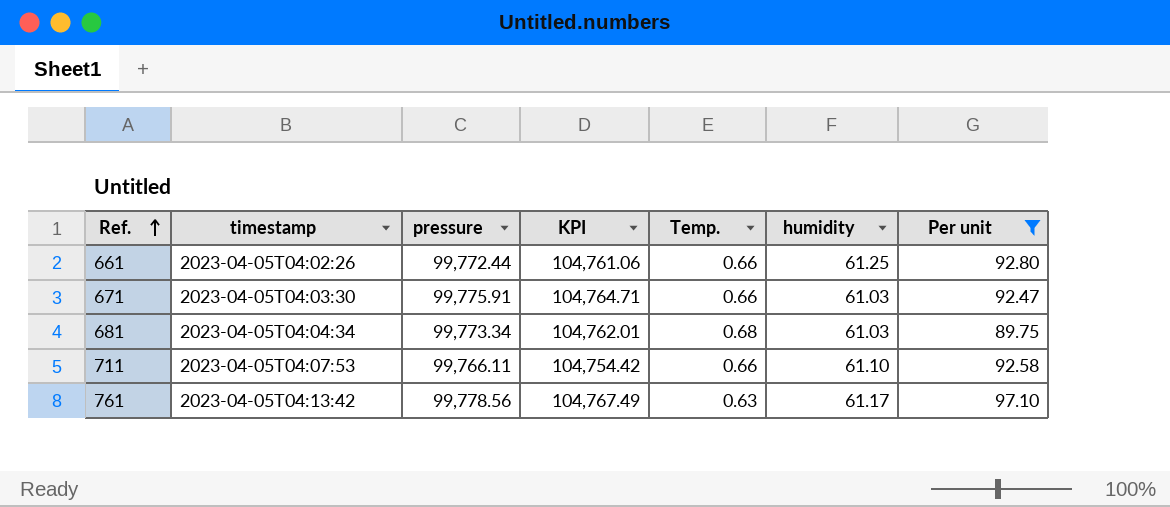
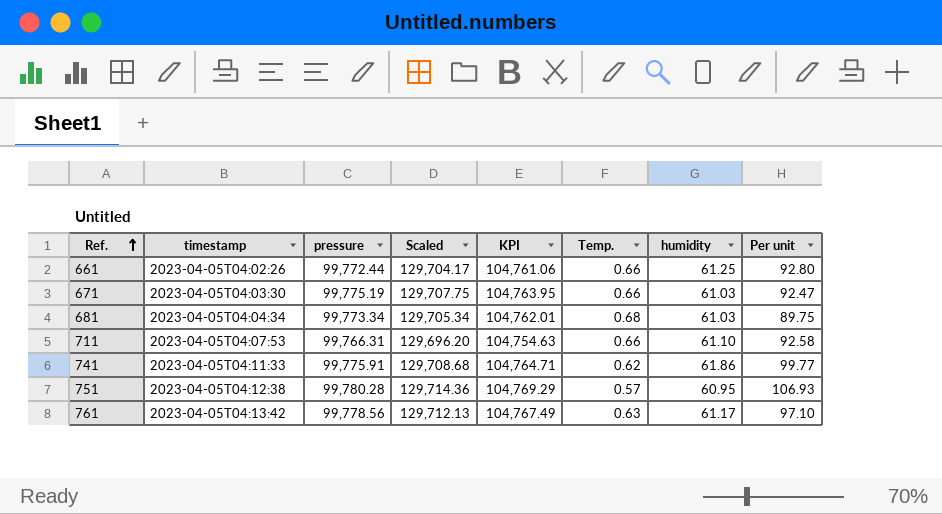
filter: Per unit <= 97.10 -> none
column Scaled | formula: none -> [pressure] * 1.3
671 | pressure: 99,775.91 -> 99,775.19
671 | KPI: 104,764.71 -> 104,763.95
711 | pressure: 99,766.11 -> 99,766.31
711 | KPI: 104,754.42 -> 104,754.63

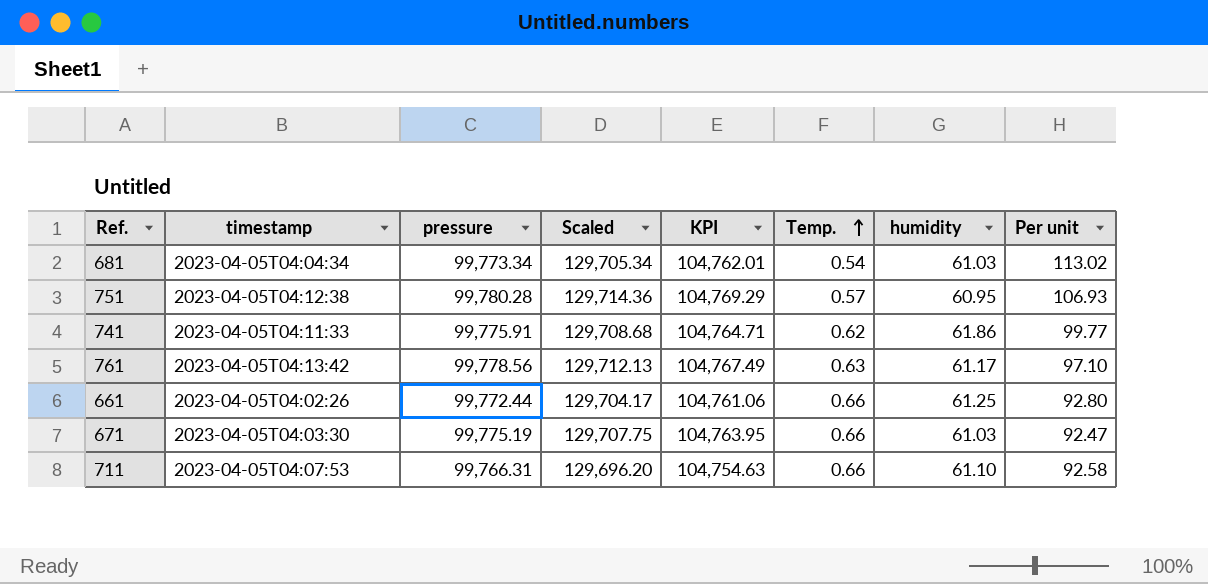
row order: Ref. ascending -> Temp. ascending
681 | Temp.: 0.68 -> 0.54
681 | Per unit: 89.75 -> 113.02

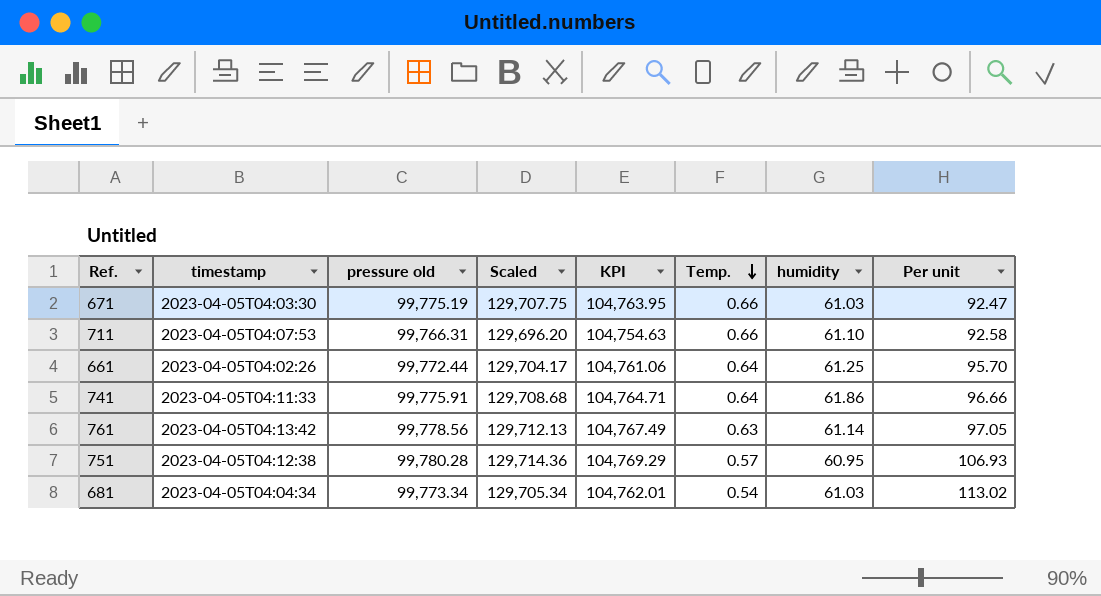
row order: Temp. ascending -> Temp. descending
column name: pressure -> pressure old
661 | Temp.: 0.66 -> 0.64
661 | Per unit: 92.80 -> 95.70
741 | Temp.: 0.62 -> 0.64
741 | Per unit: 99.77 -> 96.66
761 | humidity: 61.17 -> 61.14
761 | Per unit: 97.10 -> 97.05

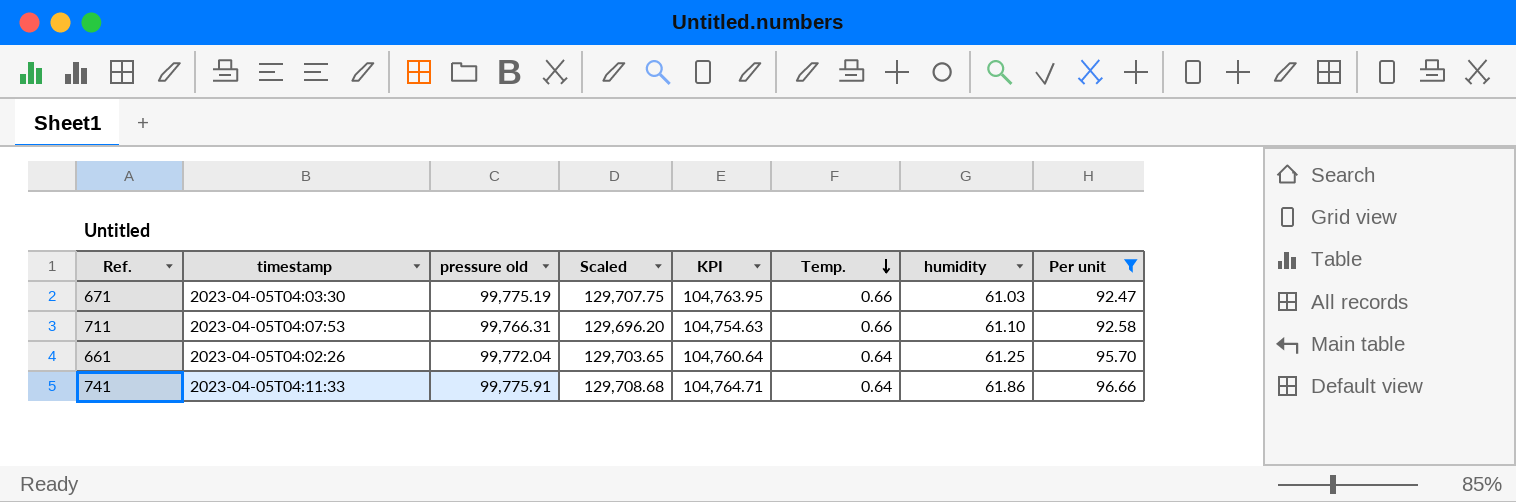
filter: none -> Per unit <= 96.66
661 | pressure old: 99,772.44 -> 99,772.04
661 | Scaled: 129,704.17 -> 129,703.65
661 | KPI: 104,761.06 -> 104,760.64

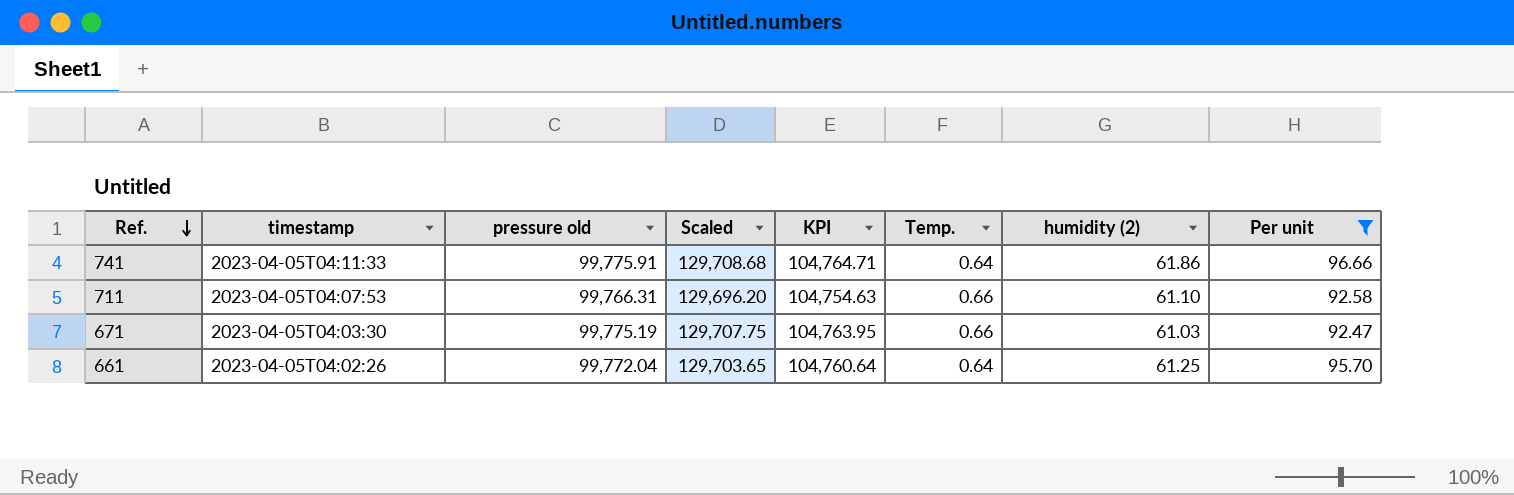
row order: Temp. descending -> Ref. descending
column name: humidity -> humidity (2)

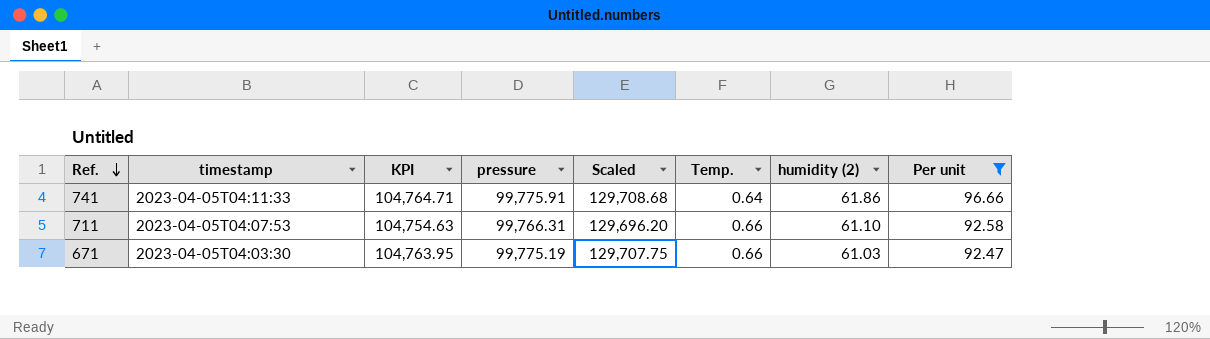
column KPI | position: 5 -> 3
column name: pressure old -> pressure
row 661: 2023-04-05T04:02:26 | 99,772.04 | 129,703.65 | 104,760.64 | 0.64 | 61.25 | 95.70 -> none

